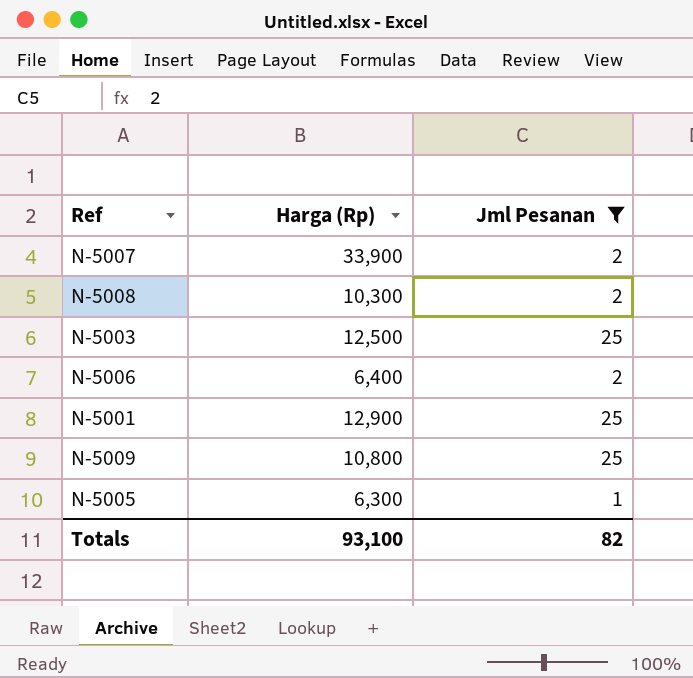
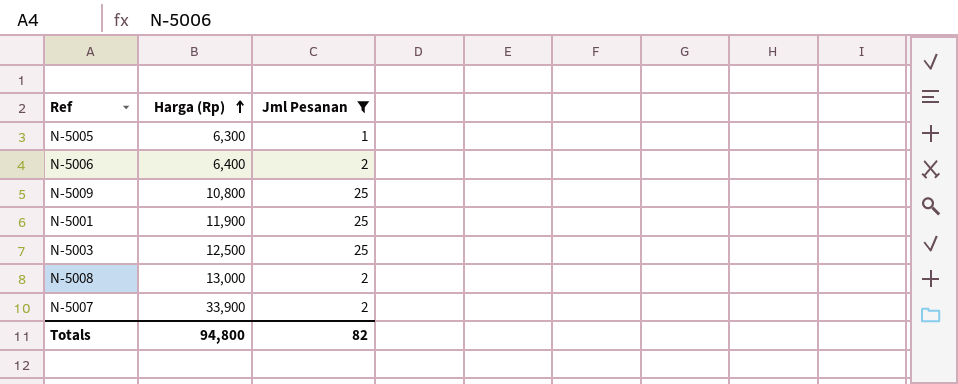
row order: none -> Harga (Rp) ascending
N-5001 | Harga (Rp): 12,900 -> 11,900
N-5008 | Harga (Rp): 10,300 -> 13,000
Totals | Harga (Rp): 93,100 -> 94,800

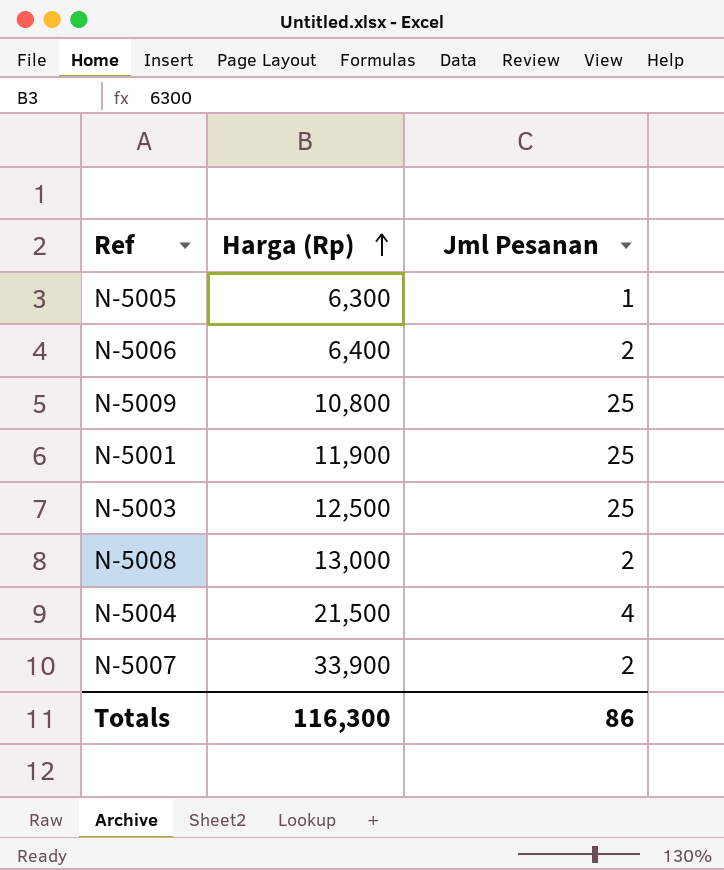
filter: Jml Pesanan != 4 -> none
Totals | Harga (Rp): 94,800 -> 116,300
Totals | Jml Pesanan: 82 -> 86

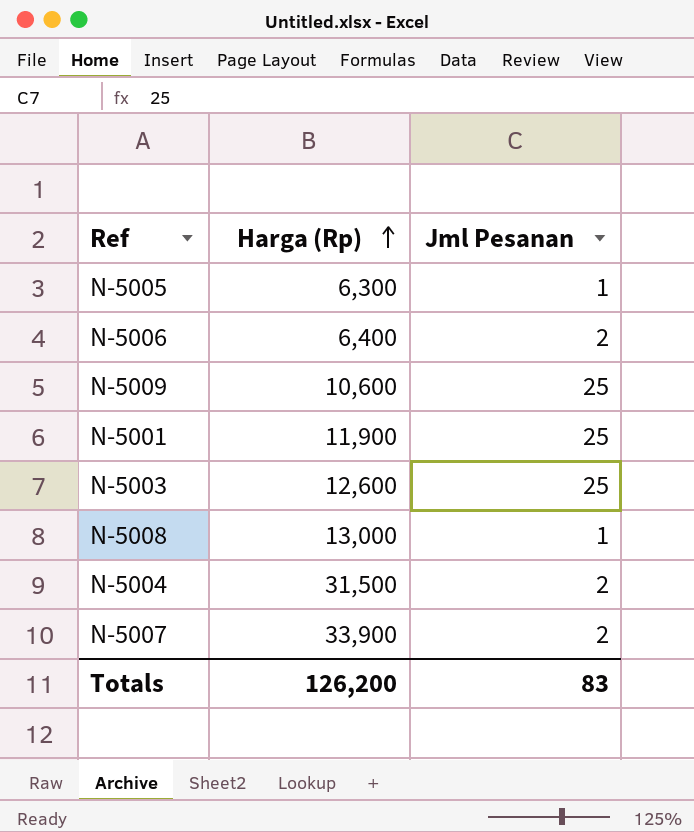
N-5009 | Harga (Rp): 10,800 -> 10,600
N-5003 | Harga (Rp): 12,500 -> 12,600
N-5008 | Jml Pesanan: 2 -> 1
N-5004 | Harga (Rp): 21,500 -> 31,500
N-5004 | Jml Pesanan: 4 -> 2
Totals | Harga (Rp): 116,300 -> 126,200
Totals | Jml Pesanan: 86 -> 83

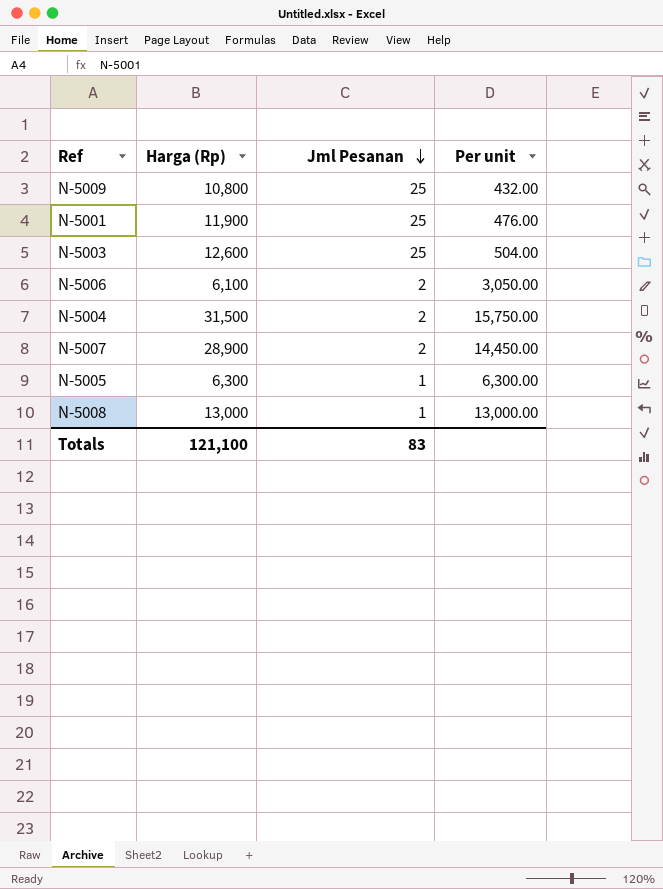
row order: Harga (Rp) ascending -> Jml Pesanan descending
column Per unit | formula: none -> [Harga (Rp)] / [Jml Pesanan]
N-5009 | Harga (Rp): 10,600 -> 10,800
N-5006 | Harga (Rp): 6,400 -> 6,100
N-5007 | Harga (Rp): 33,900 -> 28,900
Totals | Harga (Rp): 126,200 -> 121,100

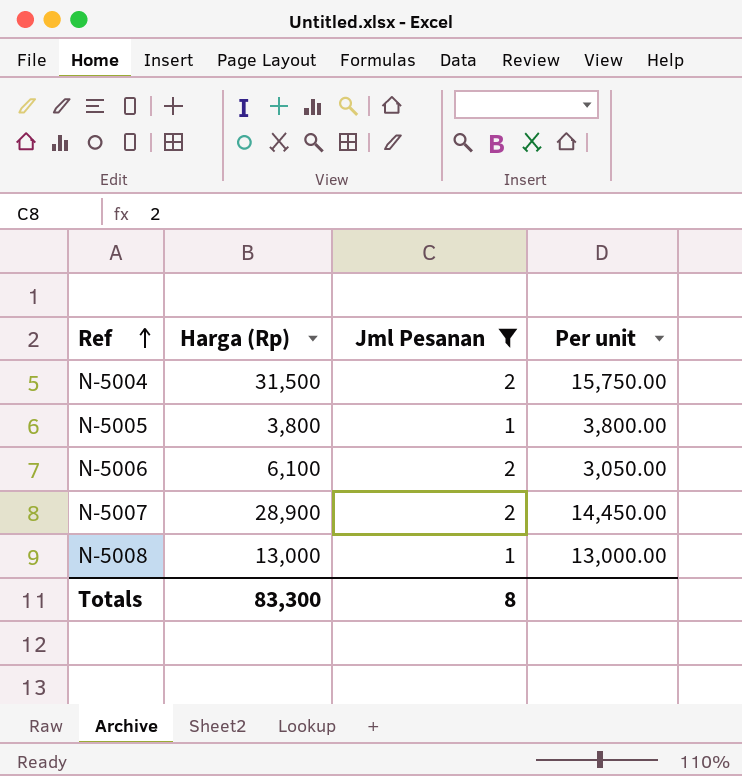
filter: none -> Jml Pesanan != 25
row order: Jml Pesanan descending -> Ref ascending
N-5005 | Harga (Rp): 6,300 -> 3,800
N-5005 | Per unit: 6,300.00 -> 3,800.00
Totals | Harga (Rp): 121,100 -> 83,300
Totals | Jml Pesanan: 83 -> 8

